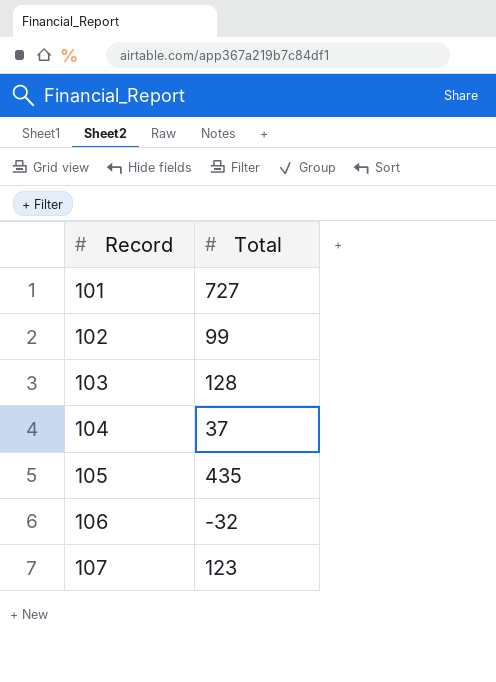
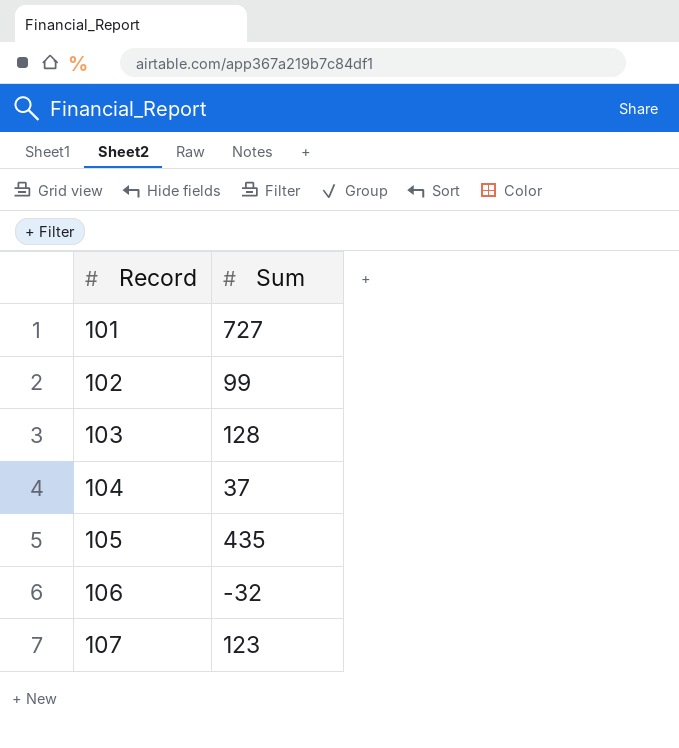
column name: Total -> Sum

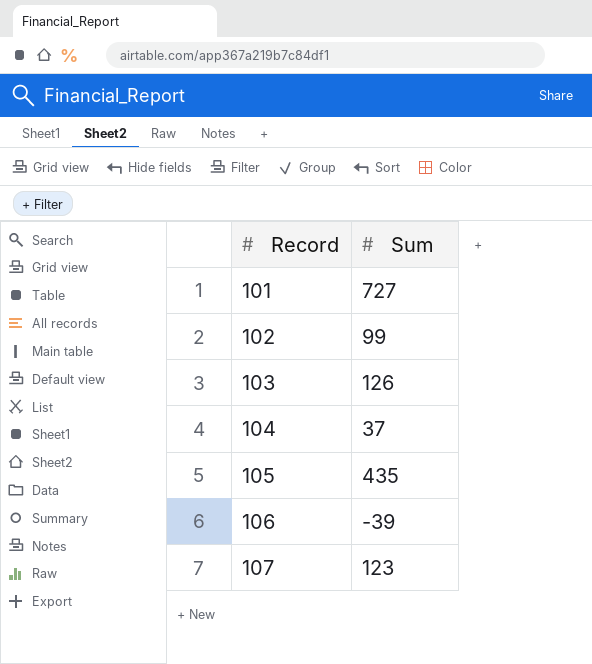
103 | Sum: 128 -> 126
106 | Sum: -32 -> -39

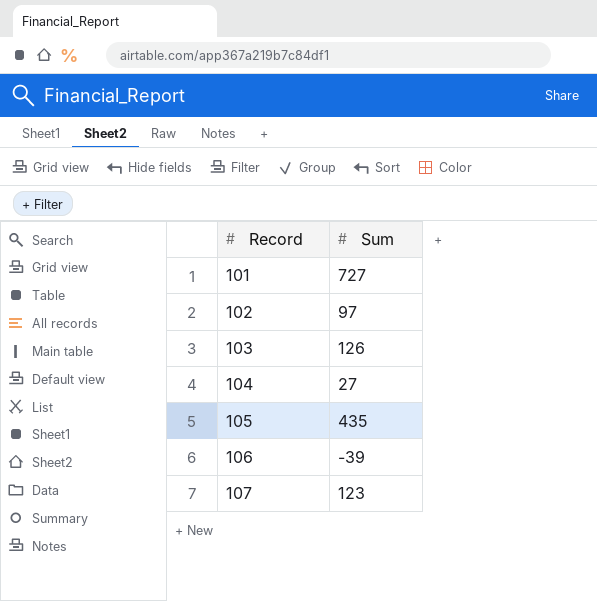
102 | Sum: 99 -> 97
104 | Sum: 37 -> 27

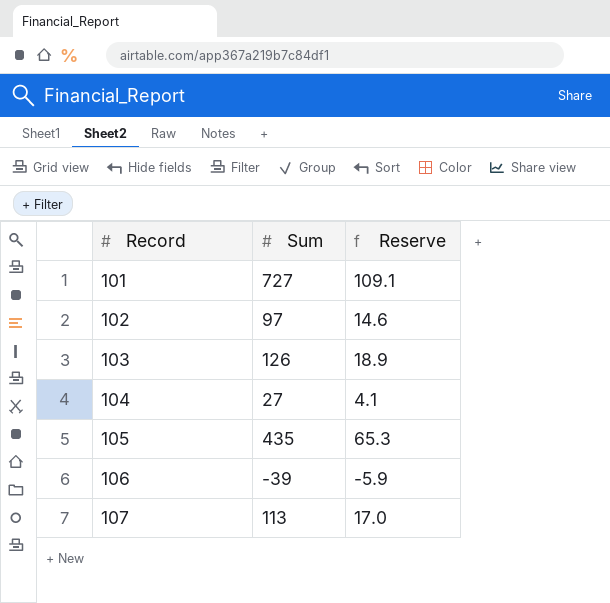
column Reserve | formula: none -> [Sum] * 0.15
107 | Sum: 123 -> 113

